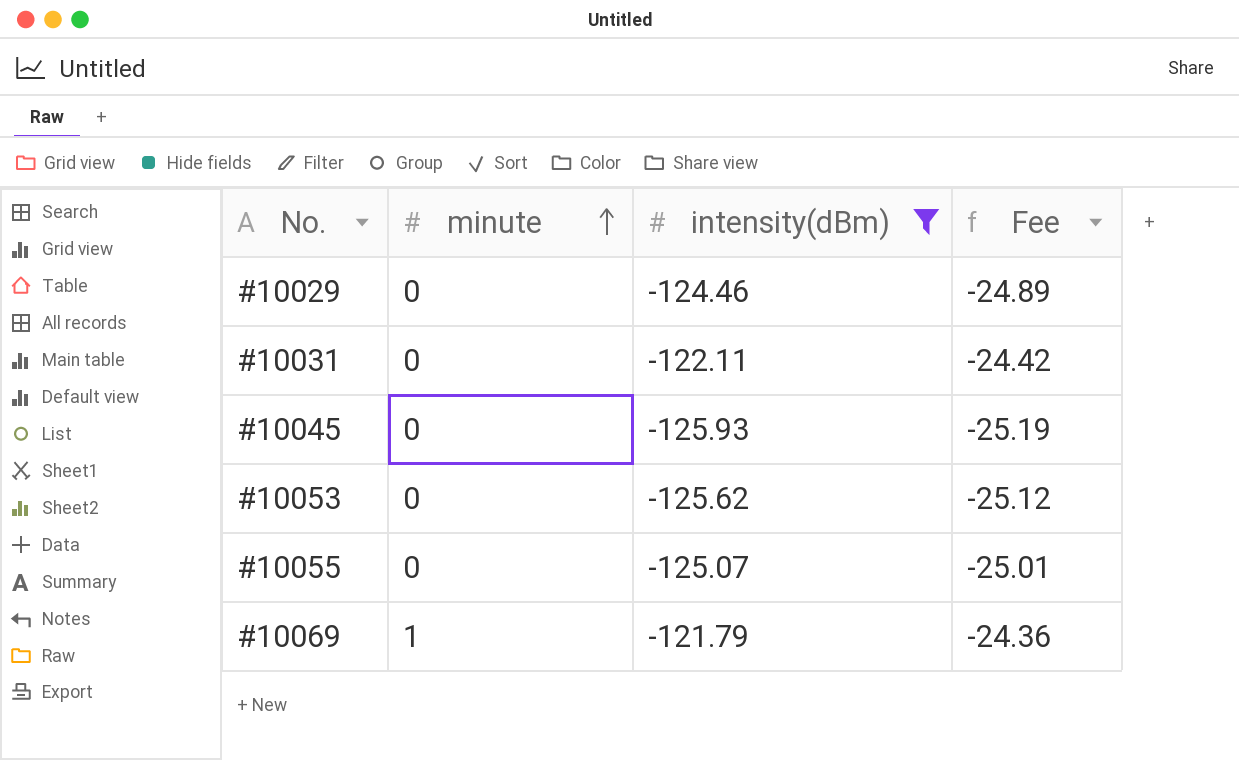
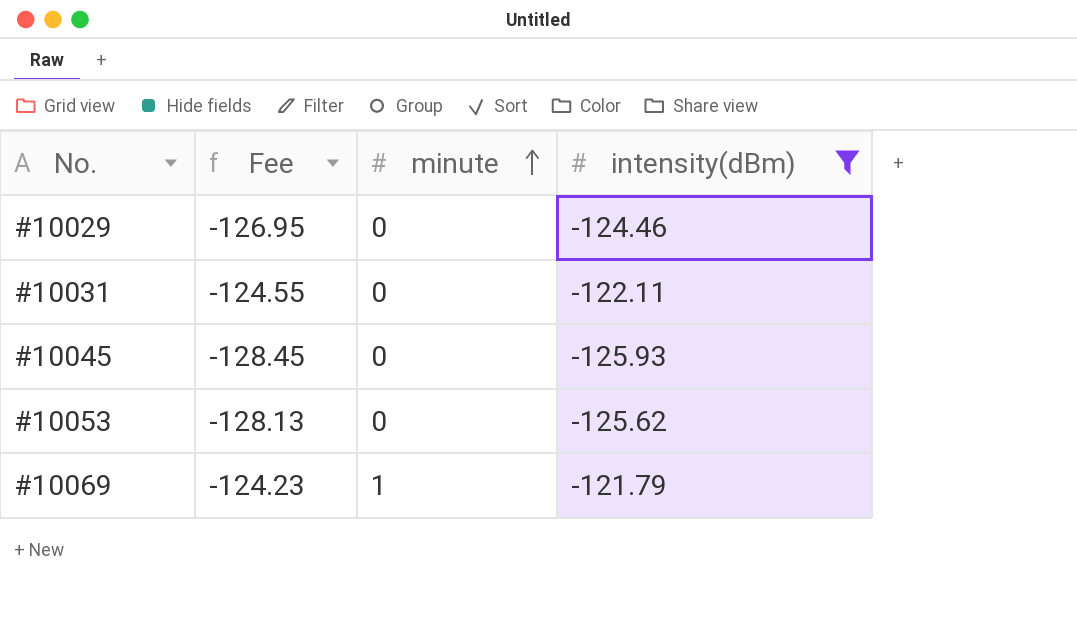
column Fee | formula: [intensity(dBm)] * 0.2 -> [intensity(dBm)] * 1.02
column Fee | position: 4 -> 2
row #10055: 0 | -125.07 | -25.01 -> none

